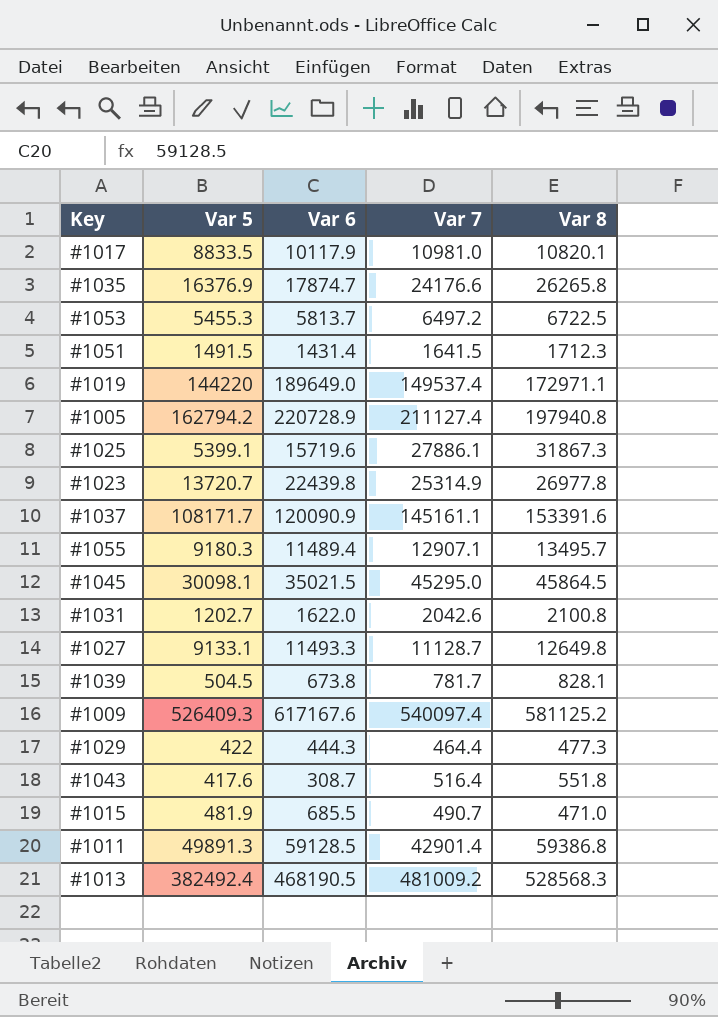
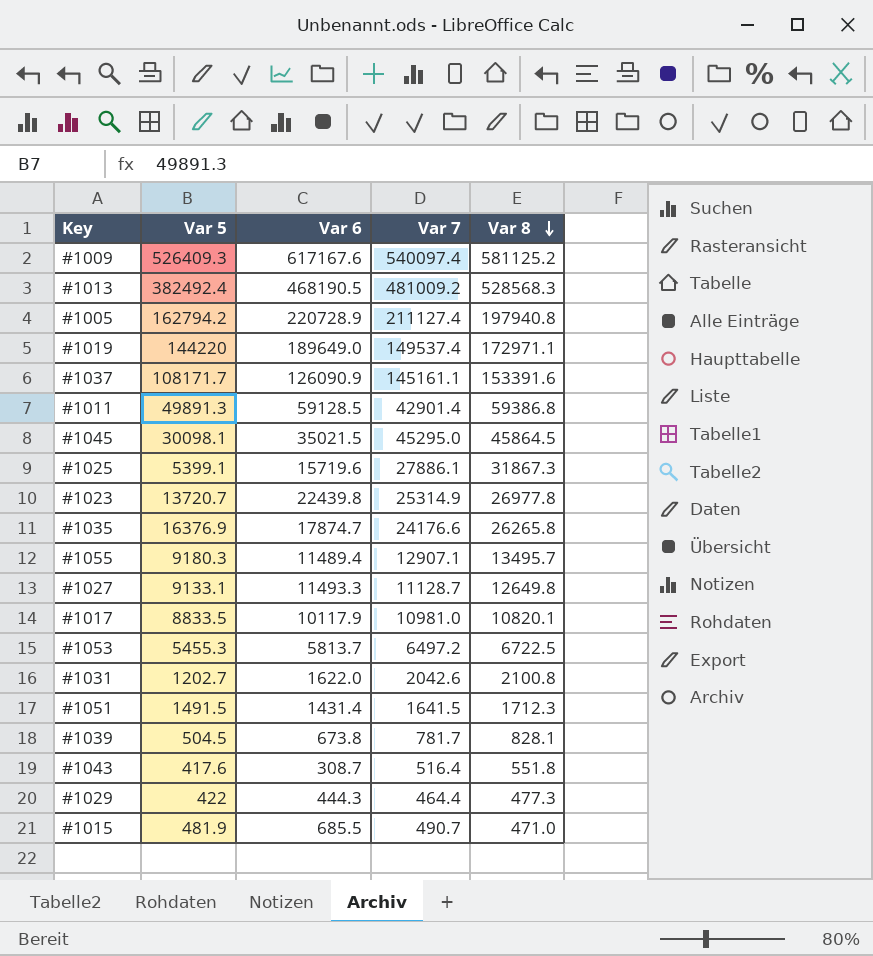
row order: none -> Var 8 descending
#1037 | Var 6: 120090.9 -> 126090.9

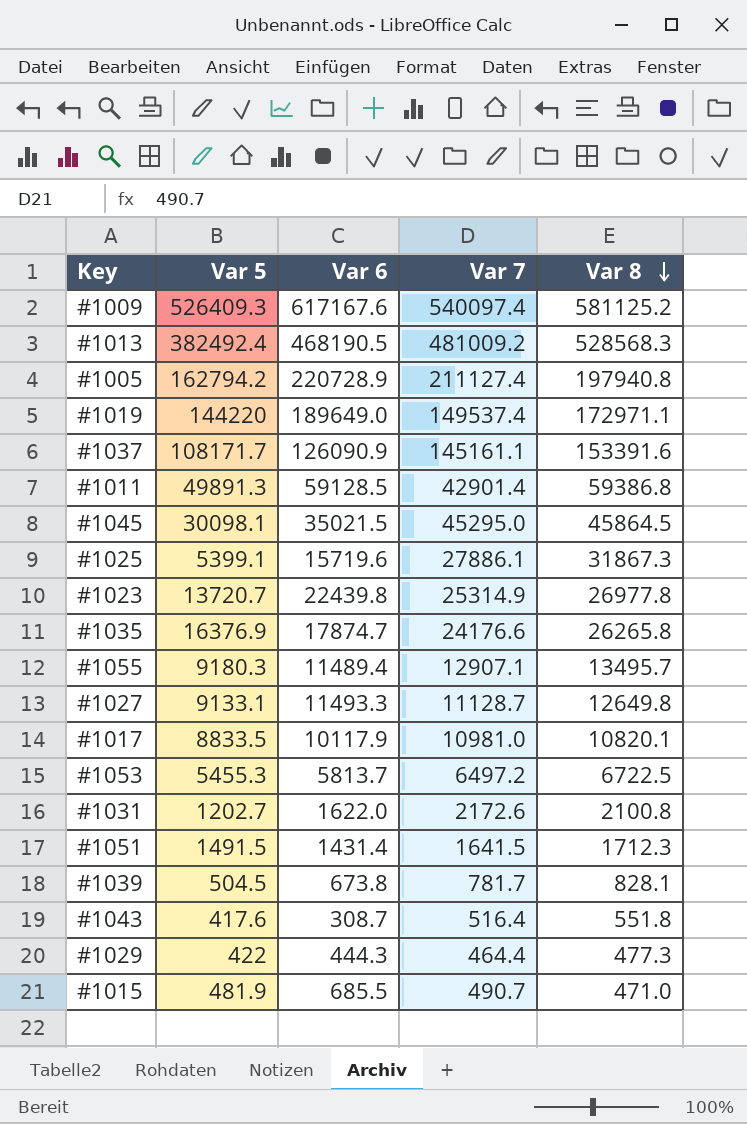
#1031 | Var 7: 2042.6 -> 2172.6

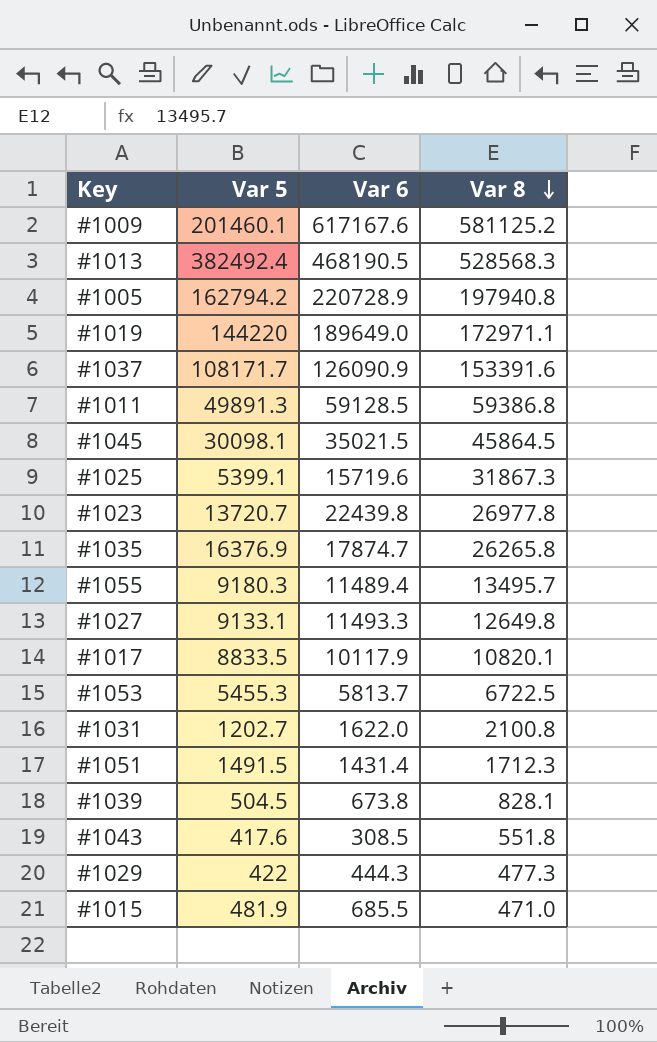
column Var 7 | position: 4 -> none
#1009 | Var 5: 526409.3 -> 201460.1
#1043 | Var 6: 308.7 -> 308.5

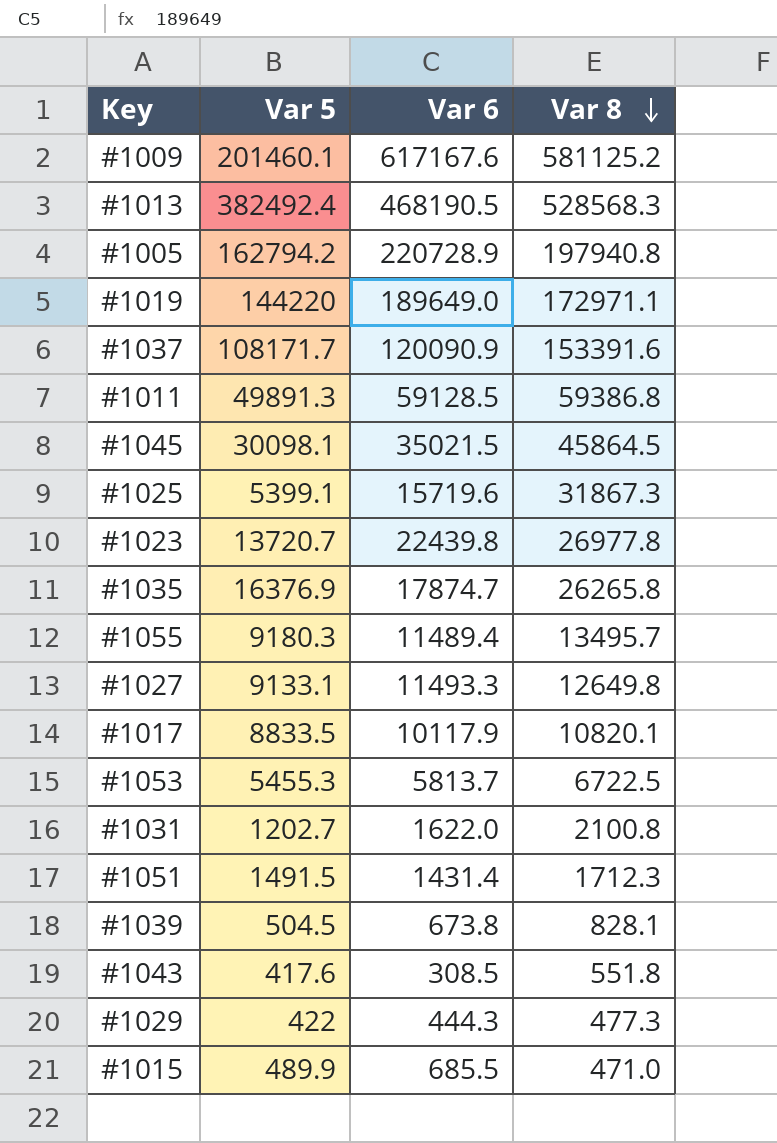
#1037 | Var 6: 126090.9 -> 120090.9
#1015 | Var 5: 481.9 -> 489.9

